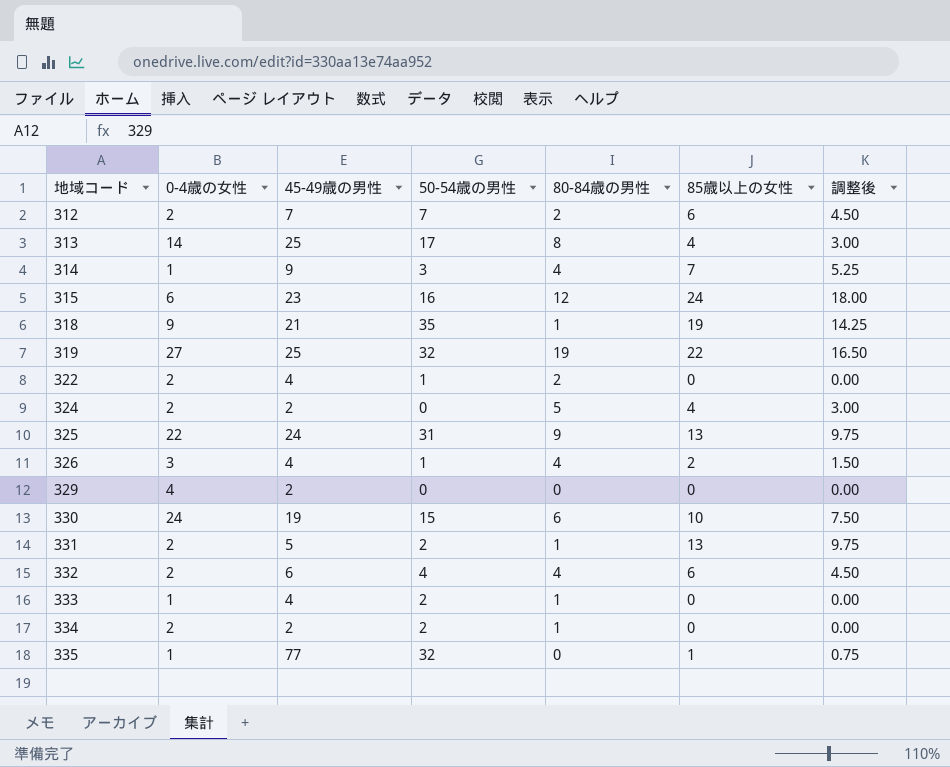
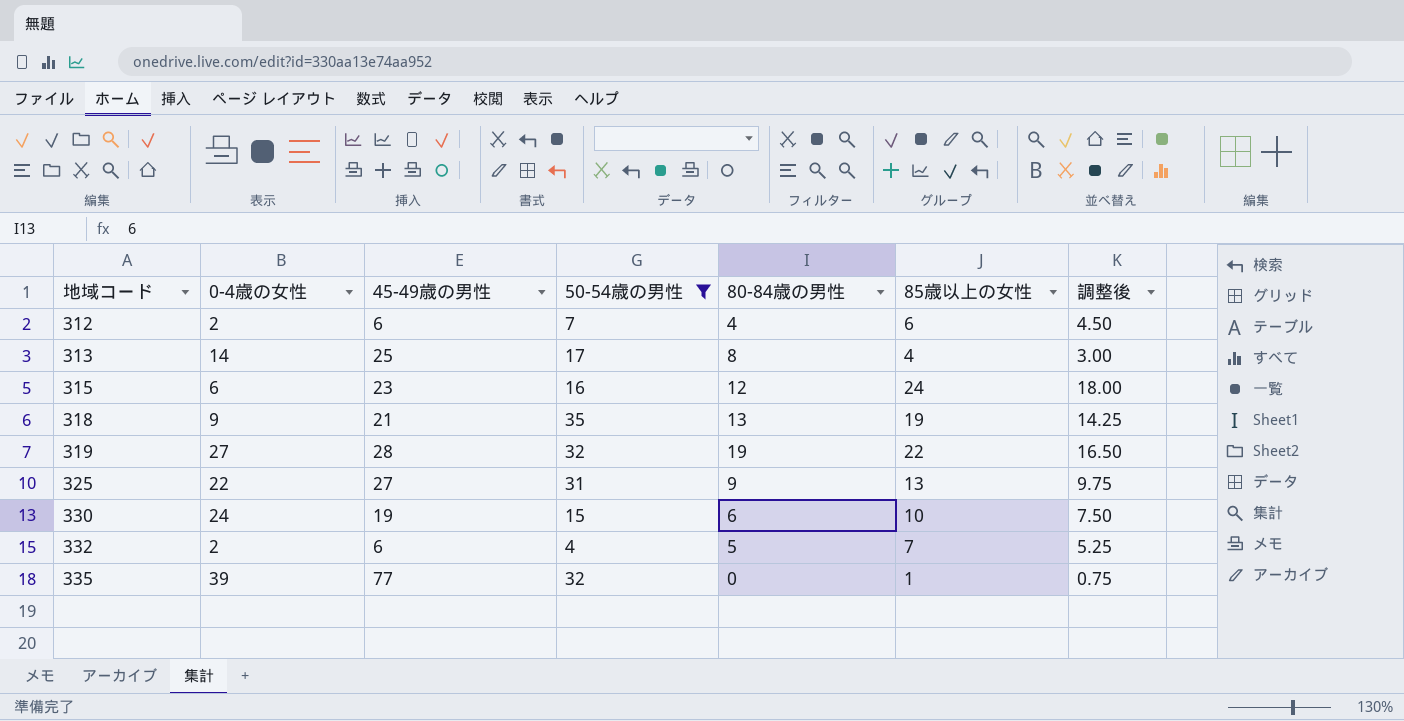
filter: none -> 50-54歳の男性 >= 4
312 | 45-49歳の男性: 7 -> 6
312 | 80-84歳の男性: 2 -> 4
318 | 80-84歳の男性: 1 -> 13
319 | 45-49歳の男性: 25 -> 28
325 | 45-49歳の男性: 24 -> 27
332 | 80-84歳の男性: 4 -> 5
332 | 85歳以上の女性: 6 -> 7
332 | 調整後: 4.50 -> 5.25
335 | 0-4歳の女性: 1 -> 39

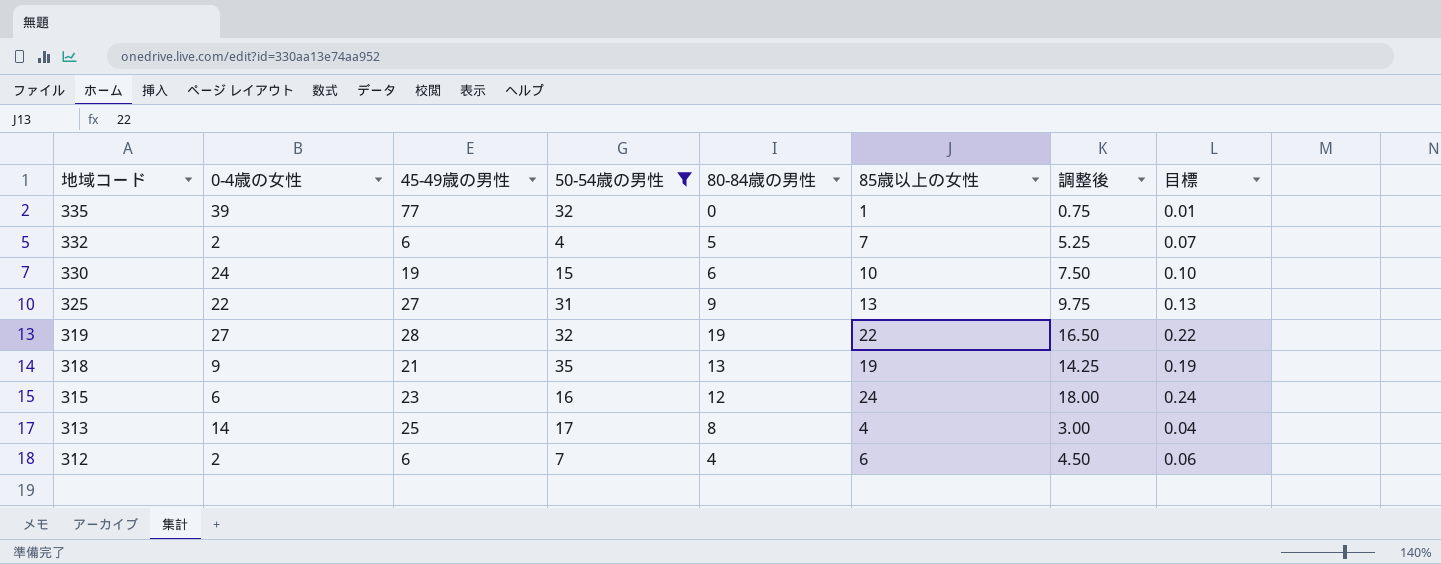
row order: 地域コード ascending -> 地域コード descending
column 目標 | formula: none -> [85歳以上の女性] * 0.01

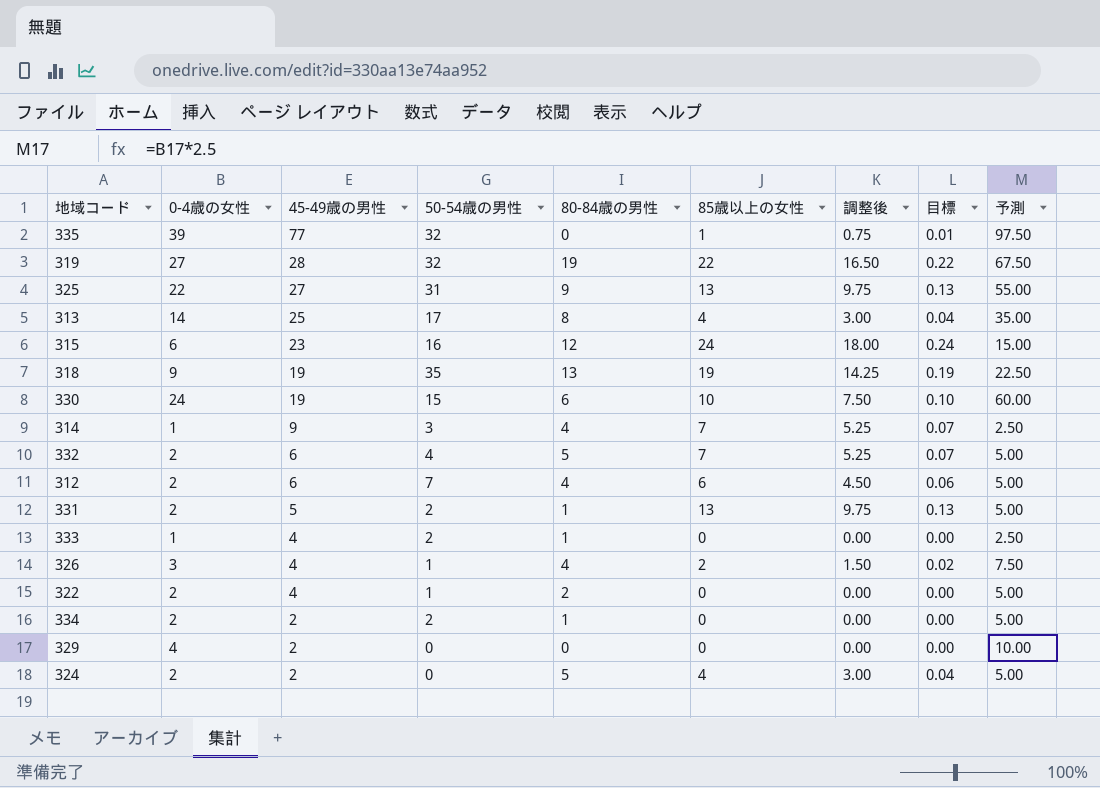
filter: 50-54歳の男性 >= 4 -> none
row order: 地域コード descending -> 45-49歳の男性 descending
column 予測 | formula: none -> [0-4歳の女性] * 2.5
318 | 45-49歳の男性: 21 -> 19

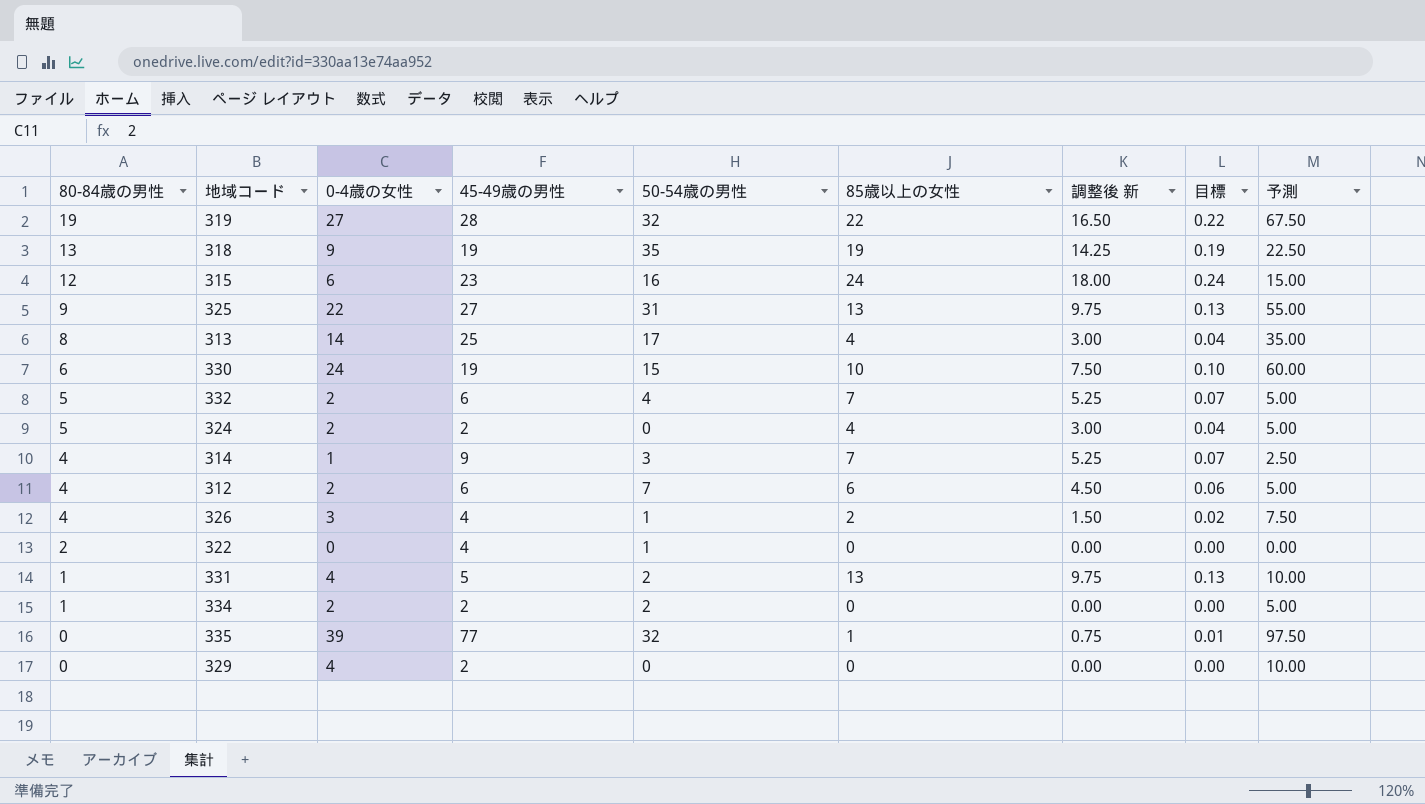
row order: 45-49歳の男性 descending -> 80-84歳の男性 descending
column 80-84歳の男性 | position: 5 -> 1
column name: 調整後 -> 調整後 新
row 333: 1 | 4 | 2 | 1 | 0 | 0.00 | 0.00 | 2.50 -> none
322 | 0-4歳の女性: 2 -> 0
322 | 予測: 5.00 -> 0.00
331 | 0-4歳の女性: 2 -> 4
331 | 予測: 5.00 -> 10.00

